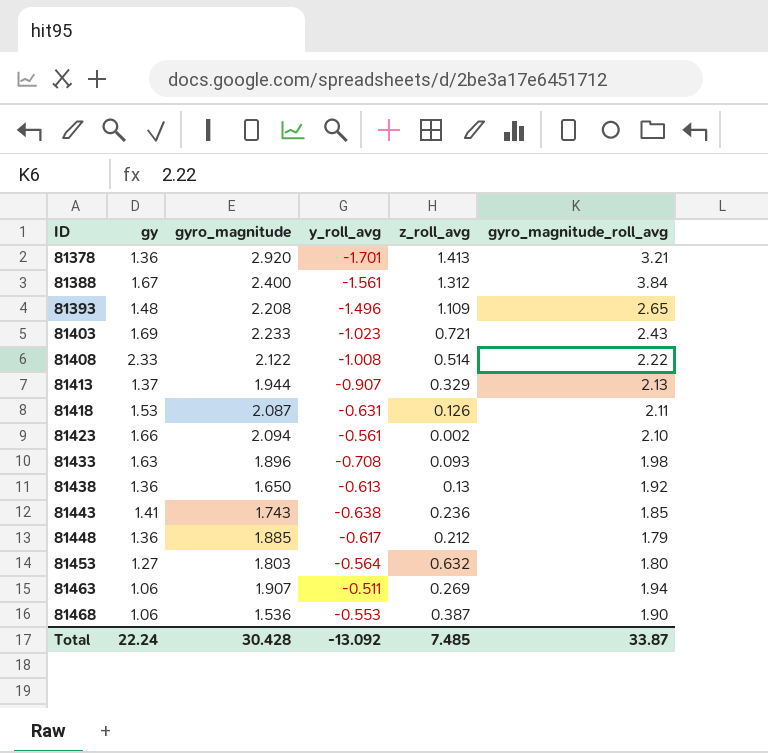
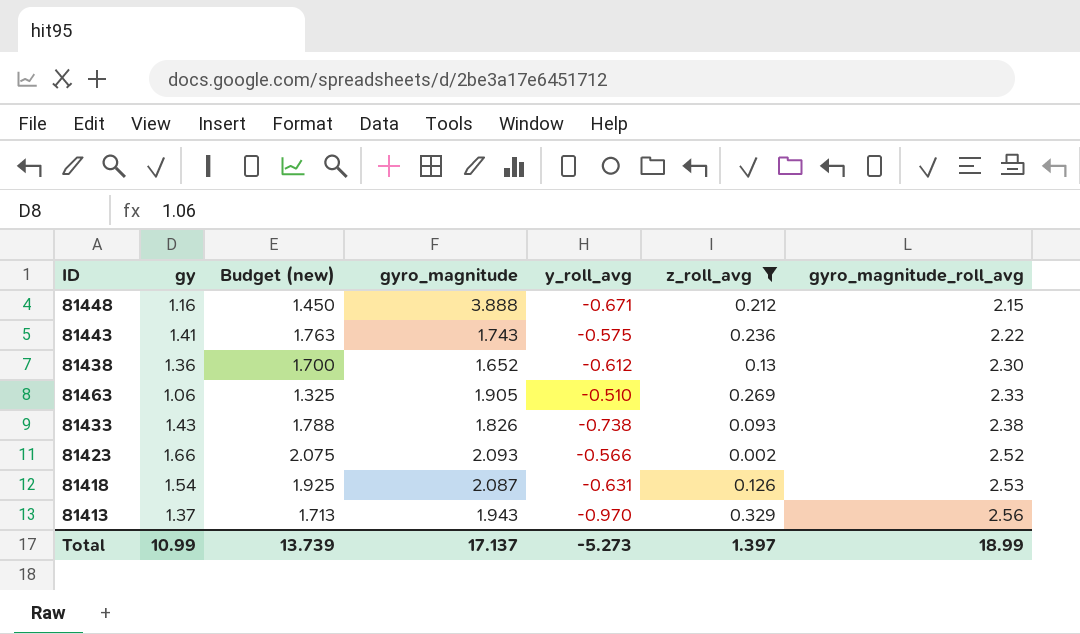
filter: none -> z_roll_avg <= 0.329
row order: ID ascending -> gyro_magnitude_roll_avg ascending
column Budget (new) | formula: none -> [gy] * 1.25
81448 | gy: 1.36 -> 1.16
81448 | gyro_magnitude: 1.885 -> 3.888
81448 | y_roll_avg: -0.617 -> -0.671
81448 | gyro_magnitude_roll_avg: 1.79 -> 2.15
81443 | y_roll_avg: -0.638 -> -0.575
81443 | gyro_magnitude_roll_avg: 1.85 -> 2.22
81438 | gyro_magnitude: 1.650 -> 1.652
81438 | y_roll_avg: -0.613 -> -0.612
81438 | gyro_magnitude_roll_avg: 1.92 -> 2.30
81463 | gyro_magnitude: 1.907 -> 1.905
81463 | y_roll_avg: -0.511 -> -0.510
81463 | gyro_magnitude_roll_avg: 1.94 -> 2.33
81433 | gy: 1.63 -> 1.43
81433 | gyro_magnitude: 1.896 -> 1.826
81433 | y_roll_avg: -0.708 -> -0.738
81433 | gyro_magnitude_roll_avg: 1.98 -> 2.38
81423 | gyro_magnitude: 2.094 -> 2.093
81423 | y_roll_avg: -0.561 -> -0.566
81423 | gyro_magnitude_roll_avg: 2.10 -> 2.52
81418 | gy: 1.53 -> 1.54
81418 | gyro_magnitude_roll_avg: 2.11 -> 2.53
81413 | gyro_magnitude: 1.944 -> 1.943
81413 | y_roll_avg: -0.907 -> -0.970
81413 | gyro_magnitude_roll_avg: 2.13 -> 2.56
Total | gy: 22.24 -> 10.99
Total | gyro_magnitude: 30.428 -> 17.137
Total | y_roll_avg: -13.092 -> -5.273
Total | z_roll_avg: 7.485 -> 1.397
Total | gyro_magnitude_roll_avg: 33.87 -> 18.99

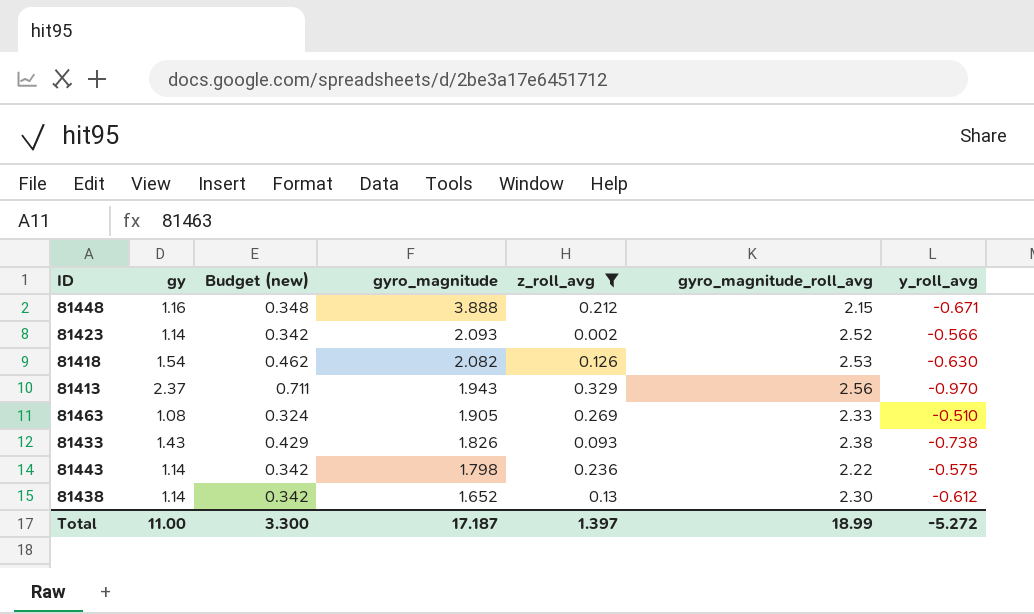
row order: gyro_magnitude_roll_avg ascending -> gyro_magnitude descending
column Budget (new) | formula: [gy] * 1.25 -> [gy] * 0.3
column y_roll_avg | position: 5 -> 7
81423 | gy: 1.66 -> 1.14
81418 | gyro_magnitude: 2.087 -> 2.082
81418 | y_roll_avg: -0.631 -> -0.630
81413 | gy: 1.37 -> 2.37
81463 | gy: 1.06 -> 1.08
81443 | gy: 1.41 -> 1.14
81443 | gyro_magnitude: 1.743 -> 1.798
81438 | gy: 1.36 -> 1.14
Total | gy: 10.99 -> 11.00
Total | Budget (new): 13.739 -> 3.300
Total | gyro_magnitude: 17.137 -> 17.187
Total | y_roll_avg: -5.273 -> -5.272

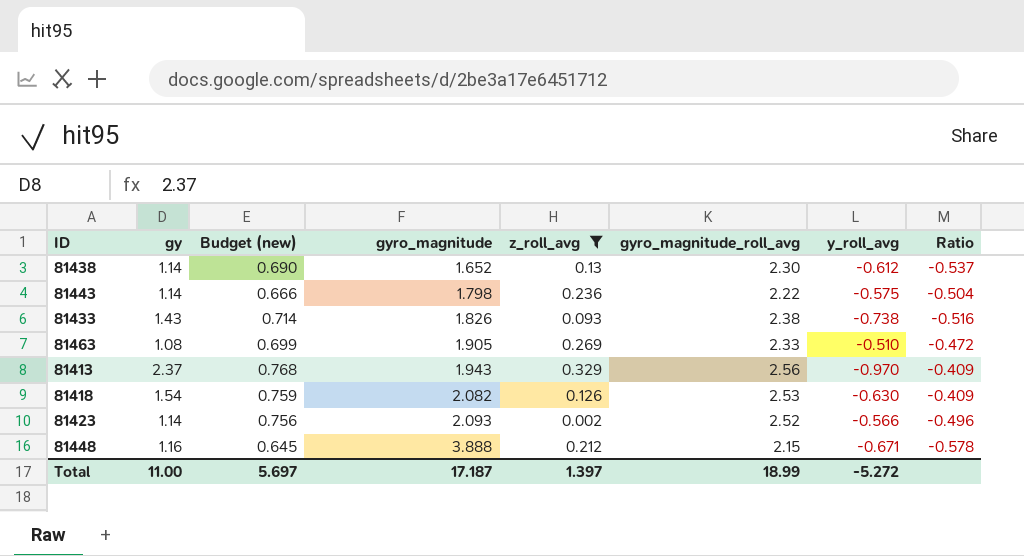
row order: gyro_magnitude descending -> gyro_magnitude ascending
column Budget (new) | formula: [gy] * 0.3 -> [gyro_magnitude_roll_avg] * 0.3
column Ratio | formula: none -> [y_roll_avg] / [gy]
Total | Budget (new): 3.300 -> 5.697

